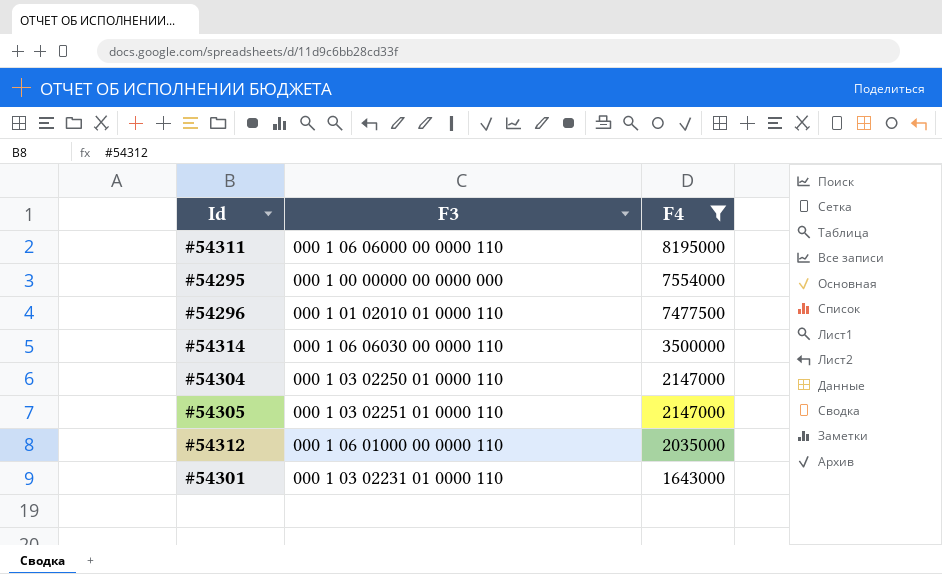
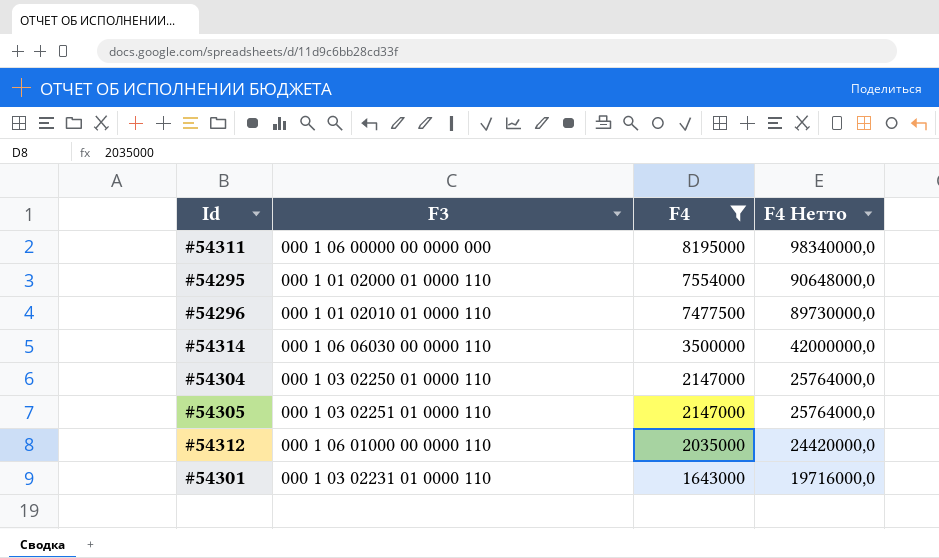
column F4 Нетто | formula: none -> [F4] * 12
#54311 | F3: 000 1 06 06000 00 0000 110 -> 000 1 06 00000 00 0000 000
#54295 | F3: 000 1 00 00000 00 0000 000 -> 000 1 01 02000 01 0000 110

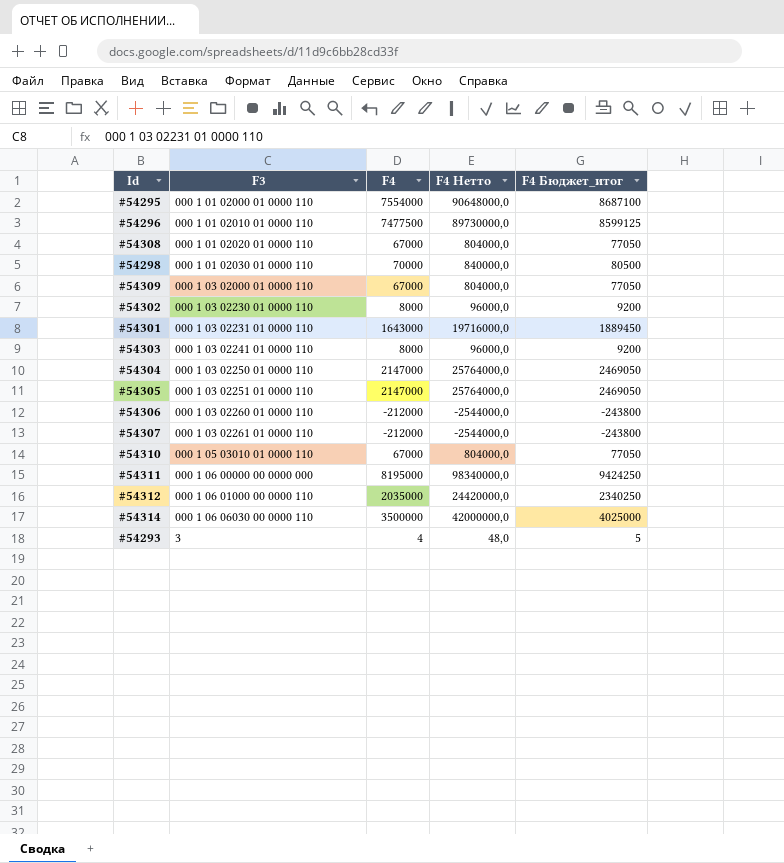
filter: F4 >= 1643000 -> none
row order: F4 descending -> F3 ascending
column F4 Бюджет_итог | formula: none -> [F4] * 1,15

